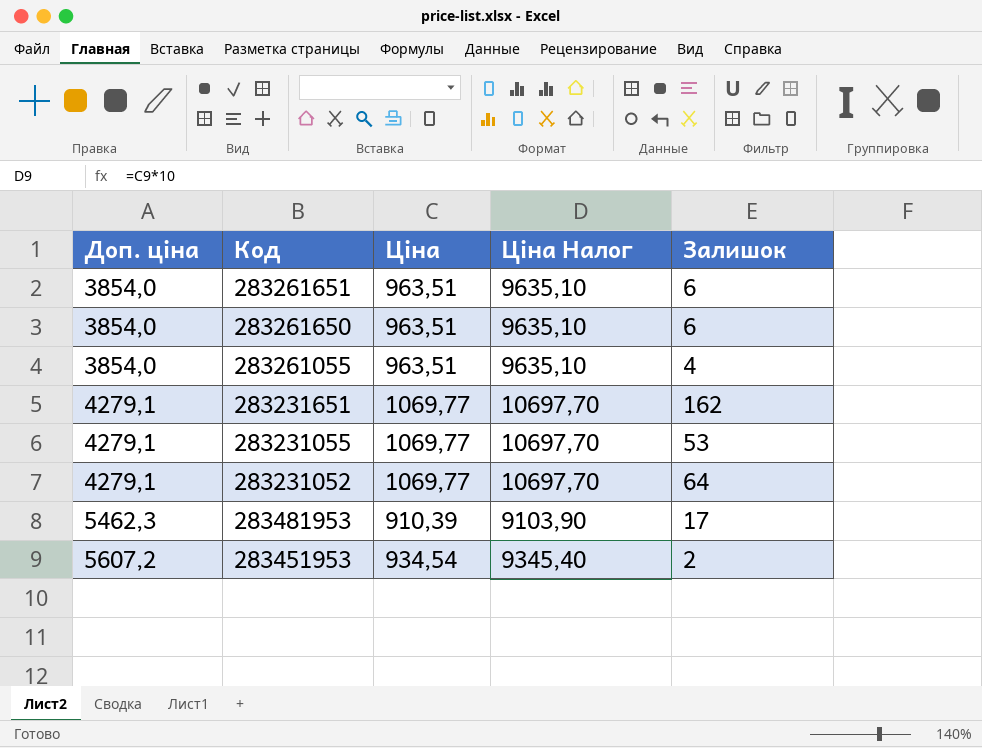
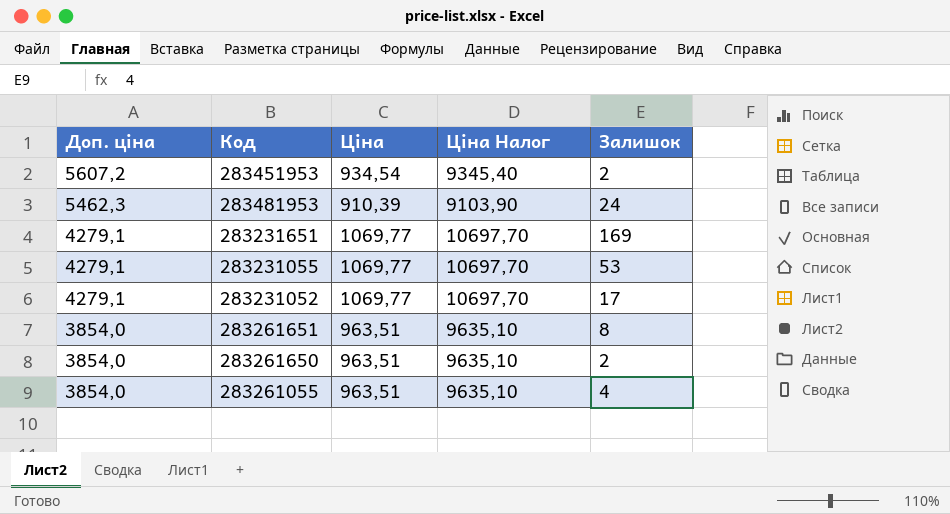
row order: Доп. ціна ascending -> Доп. ціна descending
283481953 | Залишок: 17 -> 24
283231651 | Залишок: 162 -> 169
283231052 | Залишок: 64 -> 17
283261651 | Залишок: 6 -> 8
283261650 | Залишок: 6 -> 2

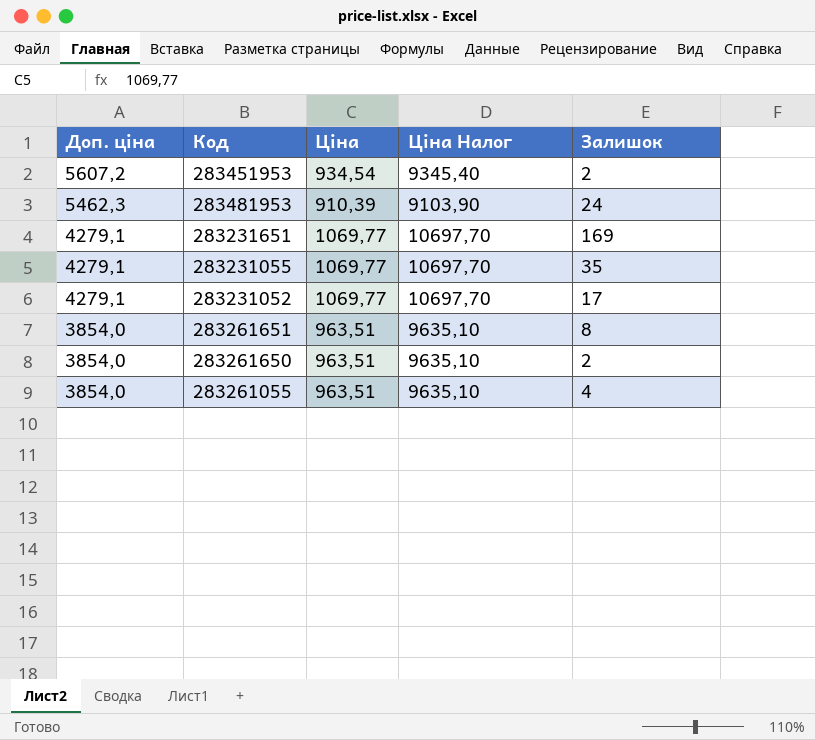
283231055 | Залишок: 53 -> 35

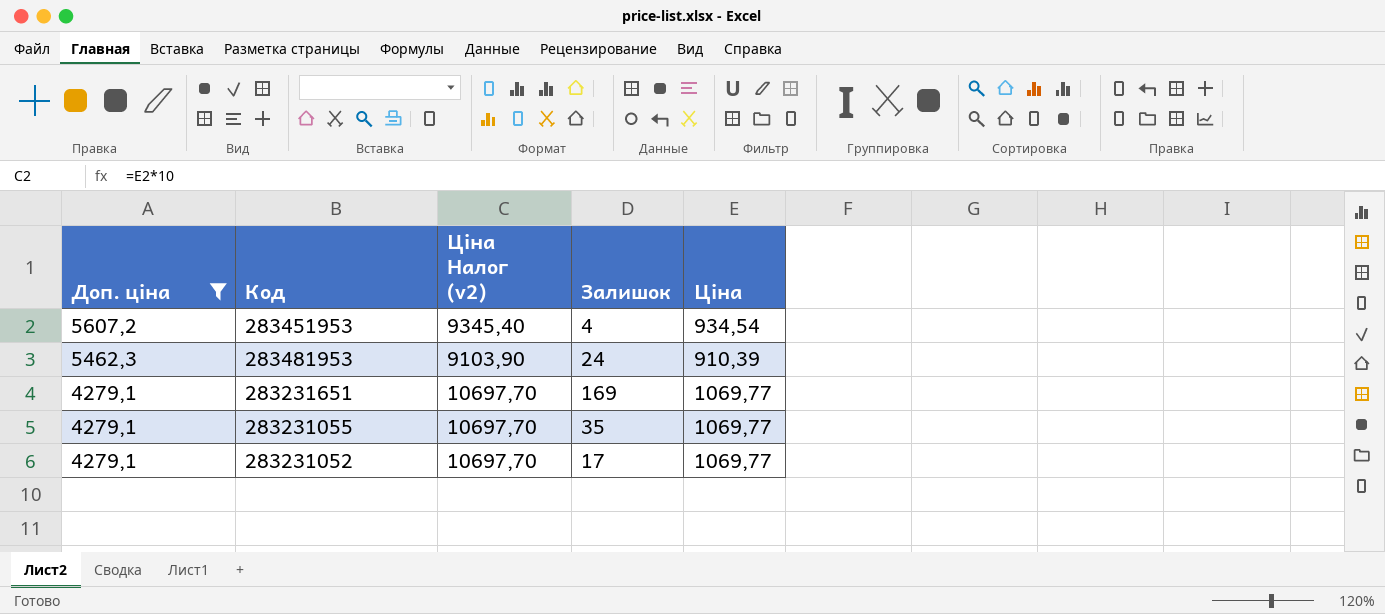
filter: none -> Доп. ціна != 3854,0
column name: Ціна Налог -> Ціна Налог (v2)
column Ціна | position: 3 -> 5
283451953 | Залишок: 2 -> 4

